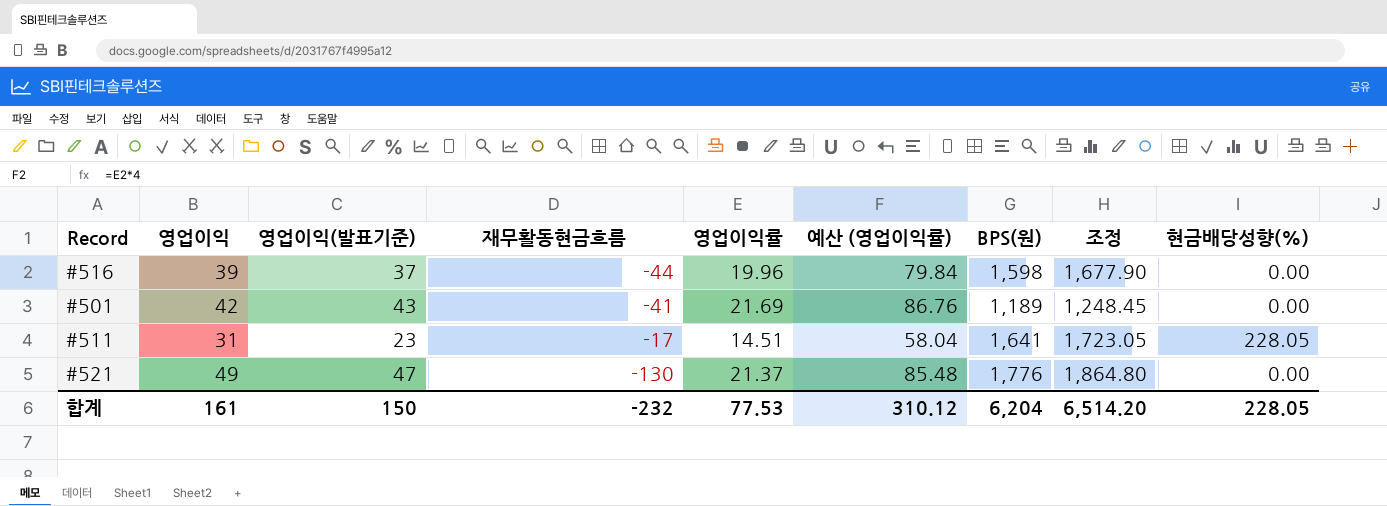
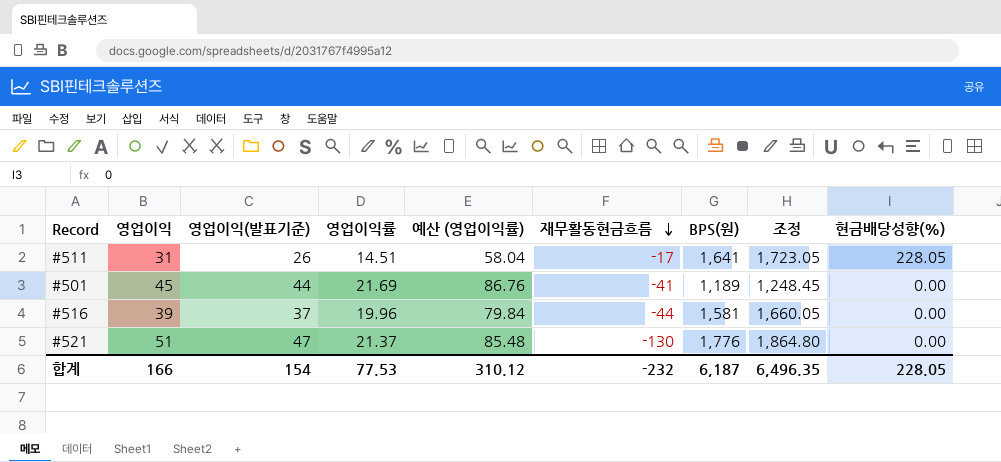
row order: none -> 재무활동현금흐름 descending
column 재무활동현금흐름 | position: 4 -> 6
#511 | 영업이익(발표기준): 23 -> 26
#501 | 영업이익: 42 -> 45
#501 | 영업이익(발표기준): 43 -> 44
#516 | BPS(원): 1,598 -> 1,581
#516 | 조정: 1,677.90 -> 1,660.05
#521 | 영업이익: 49 -> 51
합계 | 영업이익: 161 -> 166
합계 | 영업이익(발표기준): 150 -> 154
합계 | BPS(원): 6,204 -> 6,187
합계 | 조정: 6,514.20 -> 6,496.35

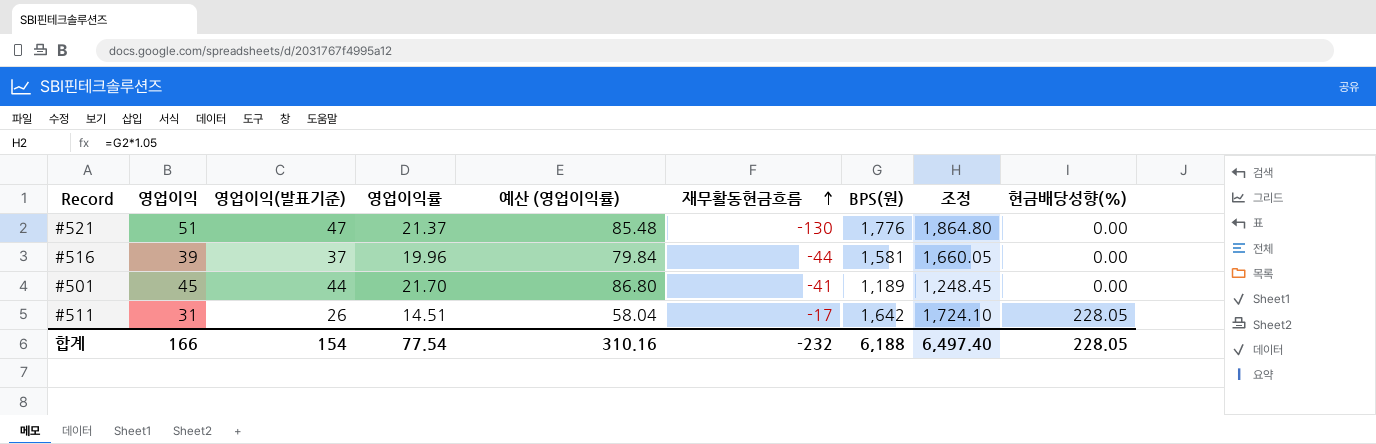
row order: 재무활동현금흐름 descending -> 재무활동현금흐름 ascending
#501 | 영업이익률: 21.69 -> 21.70
#501 | 예산 (영업이익률): 86.76 -> 86.80
#511 | BPS(원): 1,641 -> 1,642
#511 | 조정: 1,723.05 -> 1,724.10
합계 | 영업이익률: 77.53 -> 77.54
합계 | 예산 (영업이익률): 310.12 -> 310.16
합계 | BPS(원): 6,187 -> 6,188
합계 | 조정: 6,496.35 -> 6,497.40

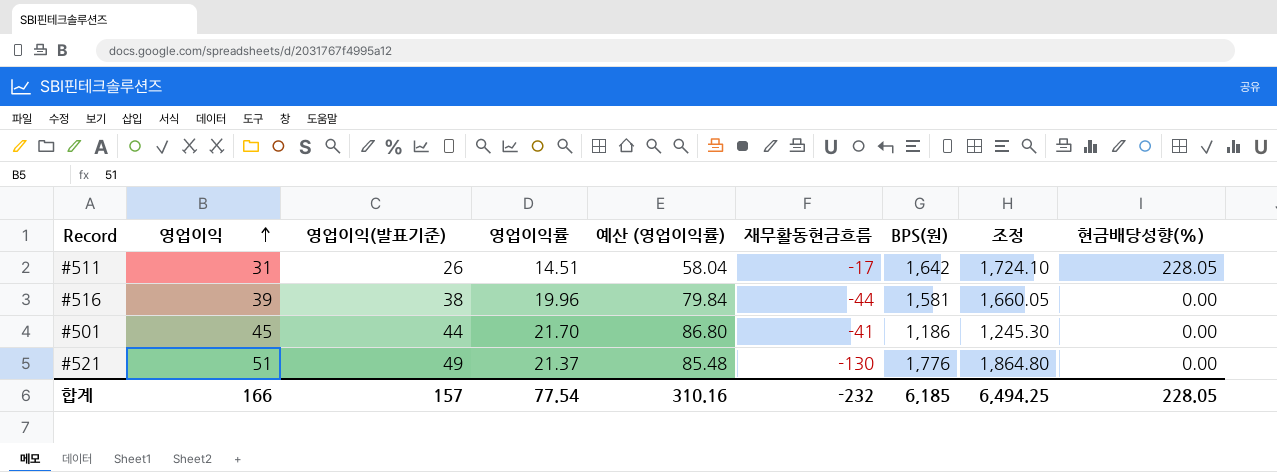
row order: 재무활동현금흐름 ascending -> 영업이익 ascending
#516 | 영업이익(발표기준): 37 -> 38
#501 | BPS(원): 1,189 -> 1,186
#501 | 조정: 1,248.45 -> 1,245.30
#521 | 영업이익(발표기준): 47 -> 49
합계 | 영업이익(발표기준): 154 -> 157
합계 | BPS(원): 6,188 -> 6,185
합계 | 조정: 6,497.40 -> 6,494.25

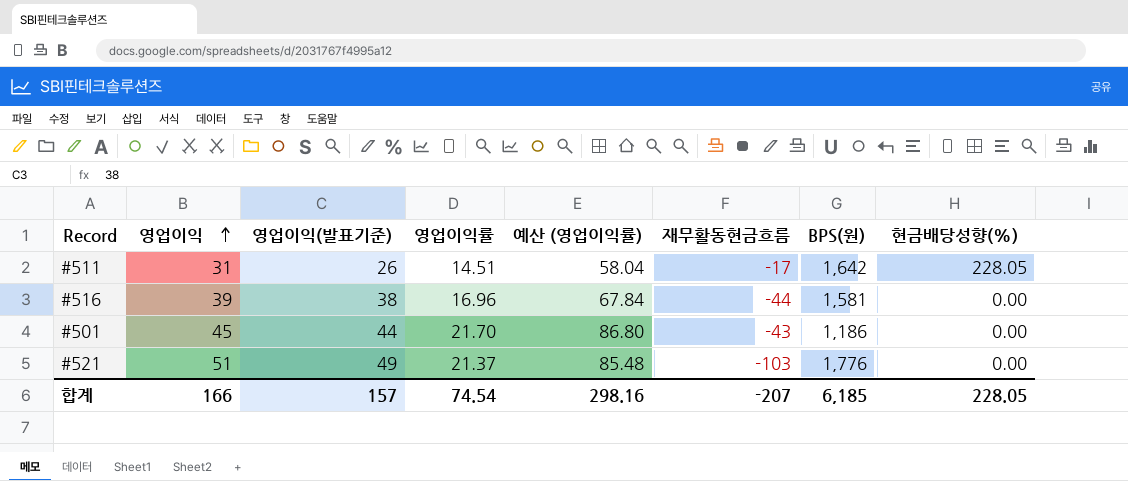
column 조정 | formula: [BPS(원)] * 1.05 -> none
#516 | 영업이익률: 19.96 -> 16.96
#516 | 예산 (영업이익률): 79.84 -> 67.84
#501 | 재무활동현금흐름: -41 -> -43
#521 | 재무활동현금흐름: -130 -> -103
합계 | 영업이익률: 77.54 -> 74.54
합계 | 예산 (영업이익률): 310.16 -> 298.16
합계 | 재무활동현금흐름: -232 -> -207

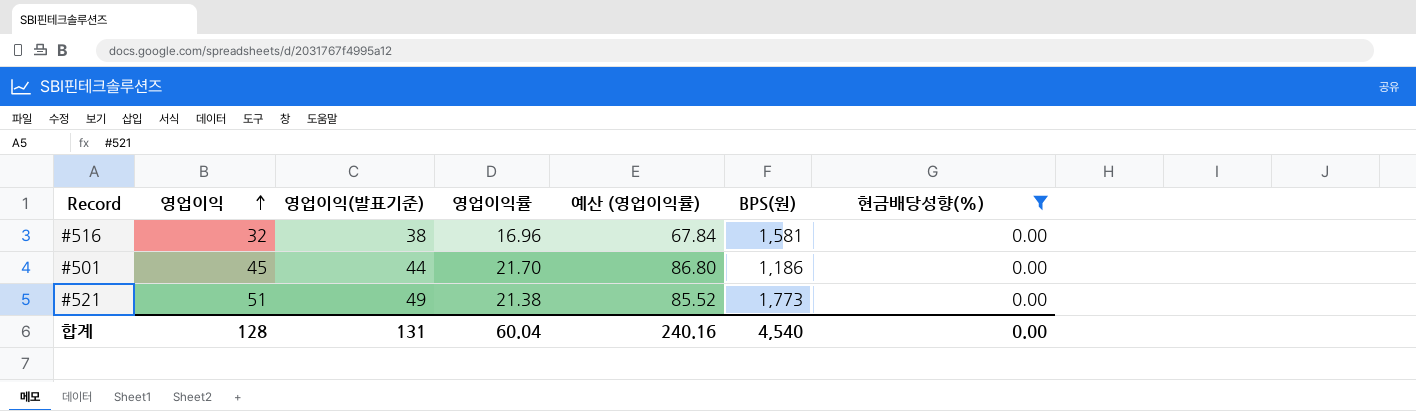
filter: none -> 현금배당성향(%) = 0.00
column 재무활동현금흐름 | position: 6 -> none
#516 | 영업이익: 39 -> 32
#521 | 영업이익률: 21.37 -> 21.38
#521 | 예산 (영업이익률): 85.48 -> 85.52
#521 | BPS(원): 1,776 -> 1,773
합계 | 영업이익: 166 -> 128
합계 | 영업이익(발표기준): 157 -> 131
합계 | 영업이익률: 74.54 -> 60.04
합계 | 예산 (영업이익률): 298.16 -> 240.16
합계 | BPS(원): 6,185 -> 4,540
합계 | 현금배당성향(%): 228.05 -> 0.00

